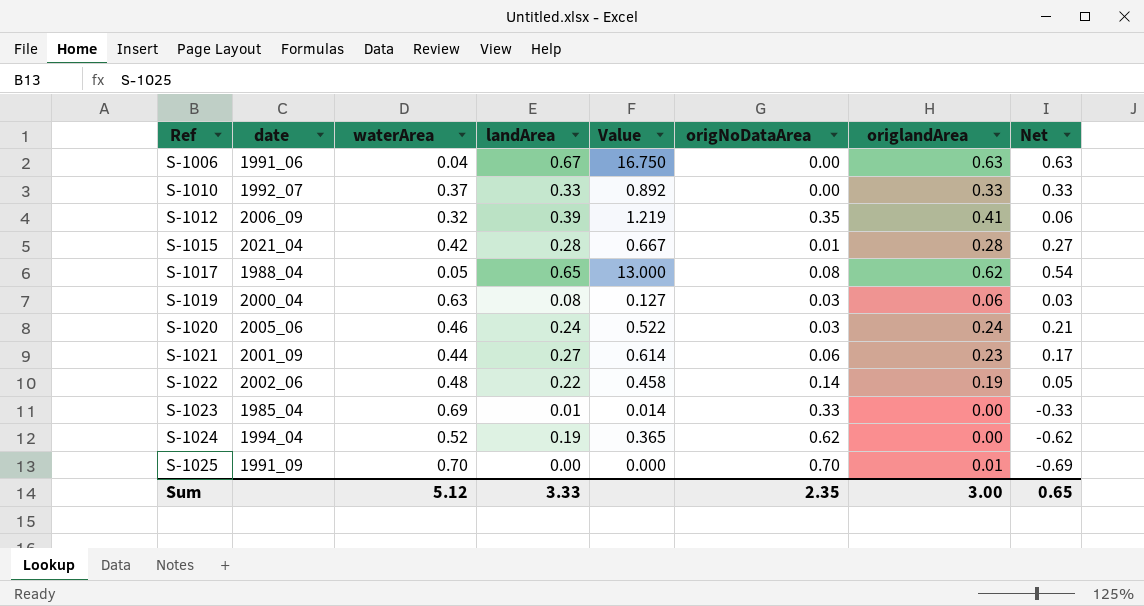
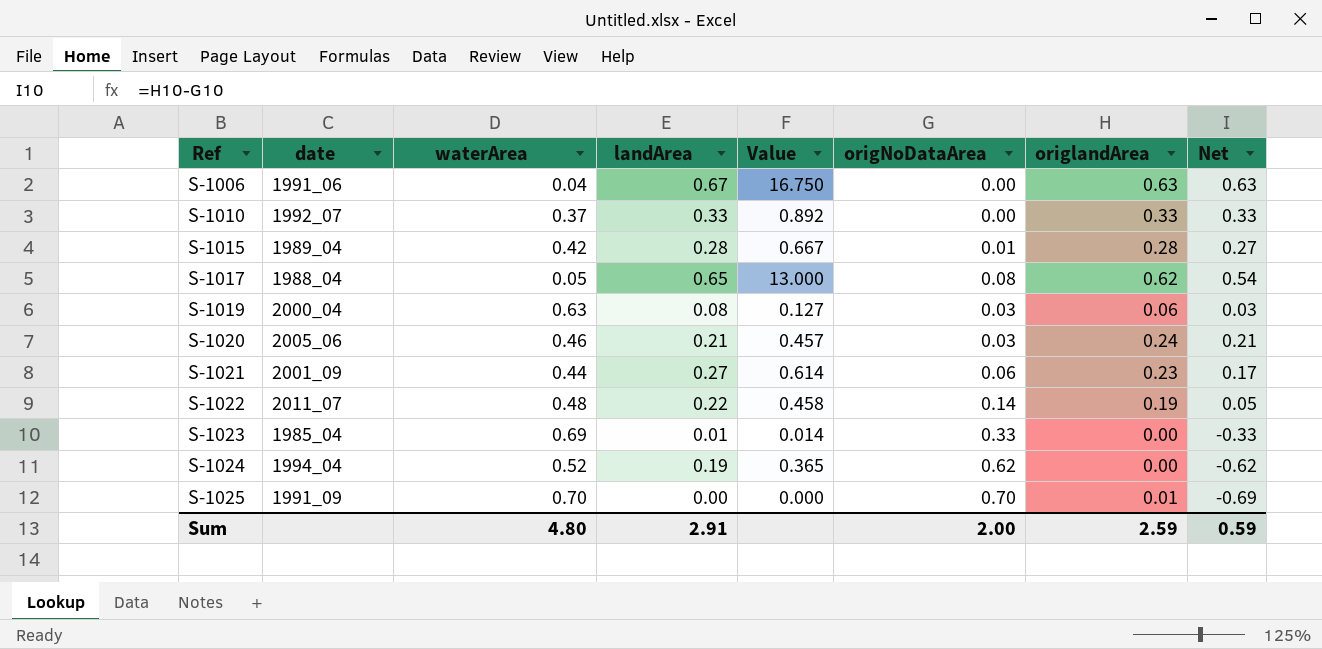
row S-1012: 2006_09 | 0.32 | 0.39 | 1.219 | 0.35 | 0.41 | 0.06 -> none
S-1015 | date: 2021_04 -> 1989_04
S-1020 | landArea: 0.24 -> 0.21
S-1020 | Value: 0.522 -> 0.457
S-1022 | date: 2002_06 -> 2011_07
Sum | waterArea: 5.12 -> 4.80
Sum | landArea: 3.33 -> 2.91
Sum | origNoDataArea: 2.35 -> 2.00
Sum | origlandArea: 3.00 -> 2.59
Sum | Net: 0.65 -> 0.59

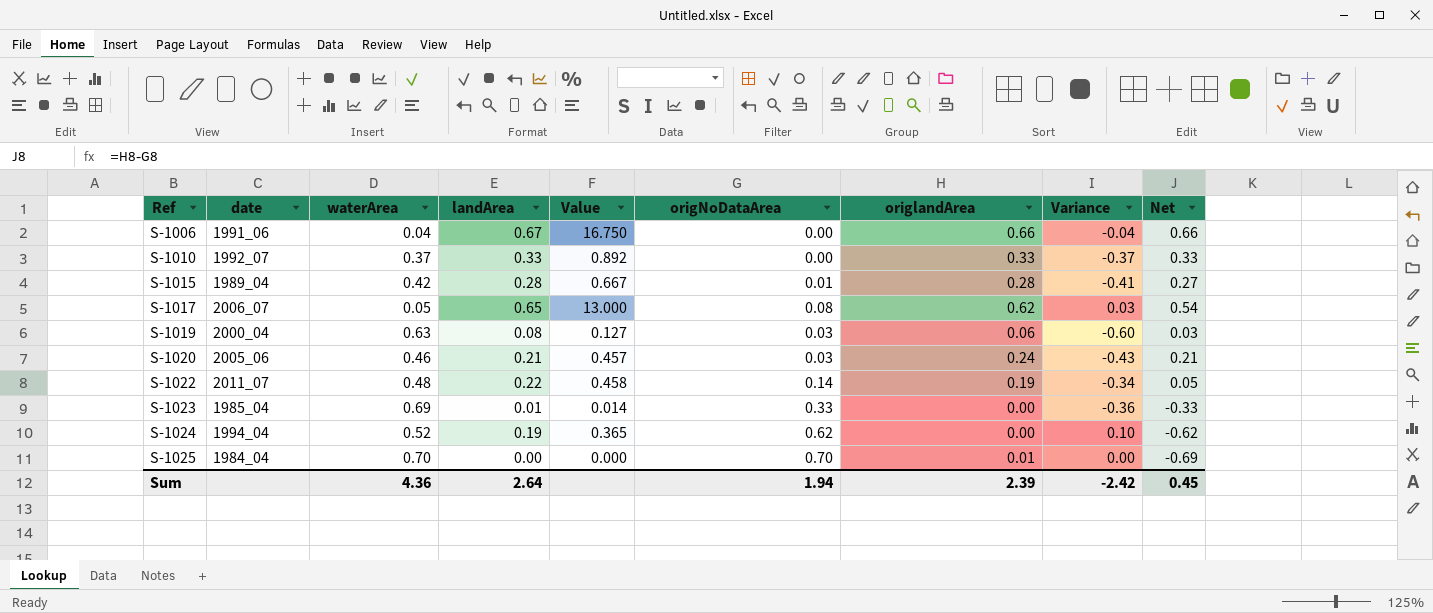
column Variance | formula: none -> [origNoDataArea] - [waterArea]
row S-1021: 2001_09 | 0.44 | 0.27 | 0.614 | 0.06 | 0.23 | 0.17 -> none
S-1006 | origlandArea: 0.63 -> 0.66
S-1006 | Net: 0.63 -> 0.66
S-1017 | date: 1988_04 -> 2006_07
S-1025 | date: 1991_09 -> 1984_04
Sum | waterArea: 4.80 -> 4.36
Sum | landArea: 2.91 -> 2.64
Sum | origNoDataArea: 2.00 -> 1.94
Sum | origlandArea: 2.59 -> 2.39
Sum | Net: 0.59 -> 0.45

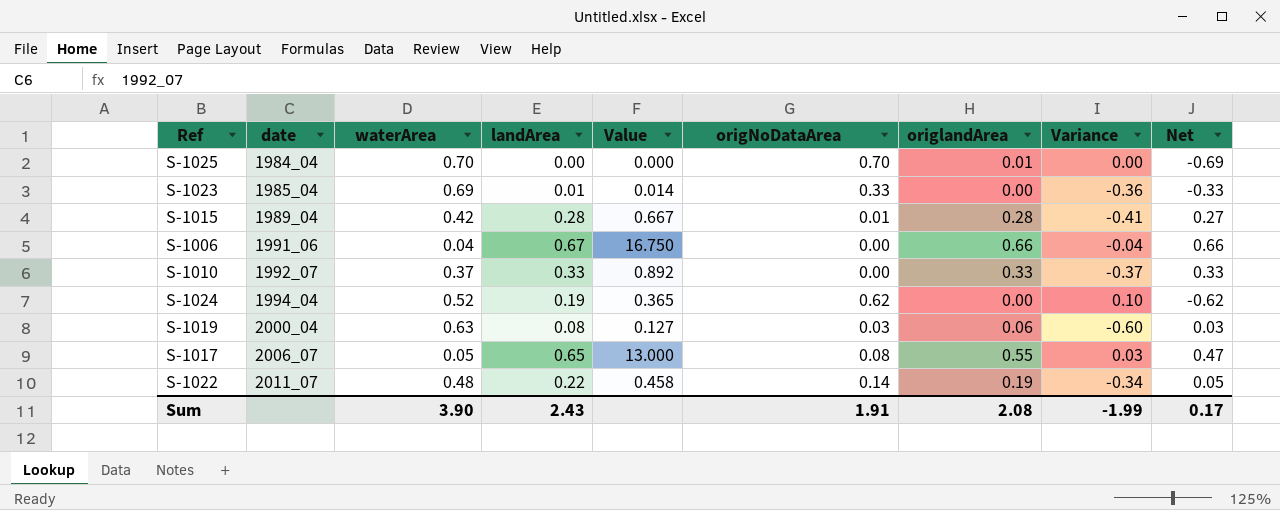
row order: Ref ascending -> date ascending
row S-1020: 2005_06 | 0.46 | 0.21 | 0.457 | 0.03 | 0.24 | -0.43 | 0.21 -> none
S-1017 | origlandArea: 0.62 -> 0.55
S-1017 | Net: 0.54 -> 0.47
Sum | waterArea: 4.36 -> 3.90
Sum | landArea: 2.64 -> 2.43
Sum | origNoDataArea: 1.94 -> 1.91
Sum | origlandArea: 2.39 -> 2.08
Sum | Variance: -2.42 -> -1.99
Sum | Net: 0.45 -> 0.17

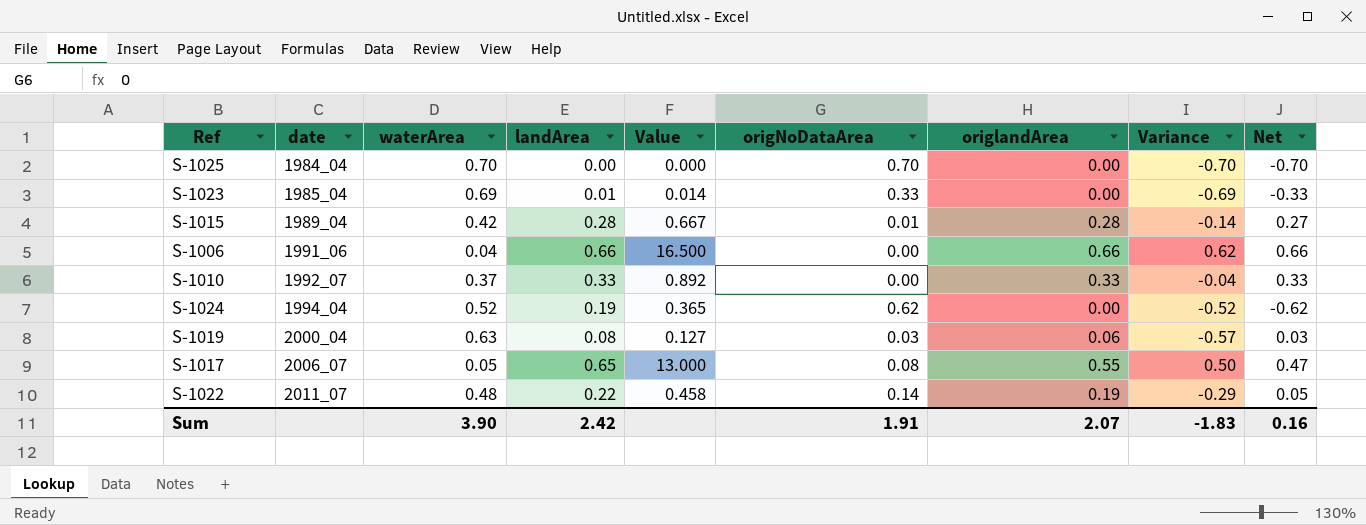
column Variance | formula: [origNoDataArea] - [waterArea] -> [origlandArea] - [waterArea]
S-1025 | origlandArea: 0.01 -> 0.00
S-1025 | Net: -0.69 -> -0.70
S-1006 | landArea: 0.67 -> 0.66
S-1006 | Value: 16.750 -> 16.500
Sum | landArea: 2.43 -> 2.42
Sum | origlandArea: 2.08 -> 2.07
Sum | Variance: -1.99 -> -1.83
Sum | Net: 0.17 -> 0.16

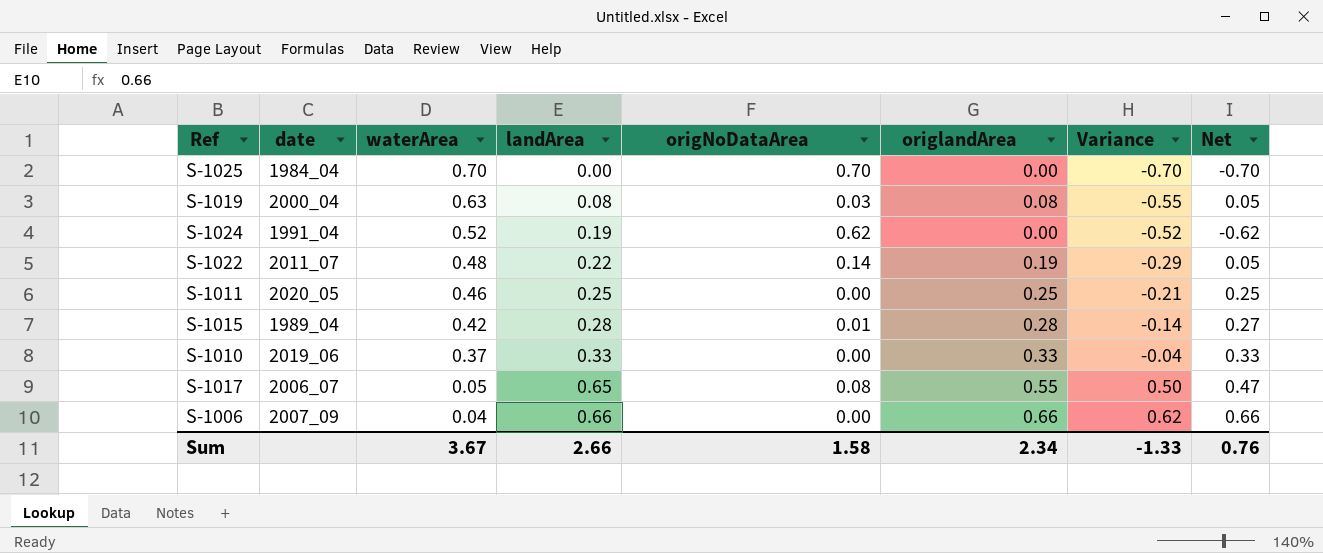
row order: date ascending -> waterArea descending
column Value | formula: [landArea] / [waterArea] -> none
row S-1023: 1985_04 | 0.69 | 0.01 | 0.014 | 0.33 | 0.00 | -0.69 | -0.33 -> none
S-1019 | origlandArea: 0.06 -> 0.08
S-1019 | Variance: -0.57 -> -0.55
S-1019 | Net: 0.03 -> 0.05
S-1024 | date: 1994_04 -> 1991_04
row S-1011: none -> 2020_05 | 0.46 | 0.25 | 0.00 | 0.25 | -0.21 | 0.25
S-1010 | date: 1992_07 -> 2019_06
S-1006 | date: 1991_06 -> 2007_09
Sum | waterArea: 3.90 -> 3.67
Sum | landArea: 2.42 -> 2.66
Sum | origNoDataArea: 1.91 -> 1.58
Sum | origlandArea: 2.07 -> 2.34
Sum | Variance: -1.83 -> -1.33
Sum | Net: 0.16 -> 0.76

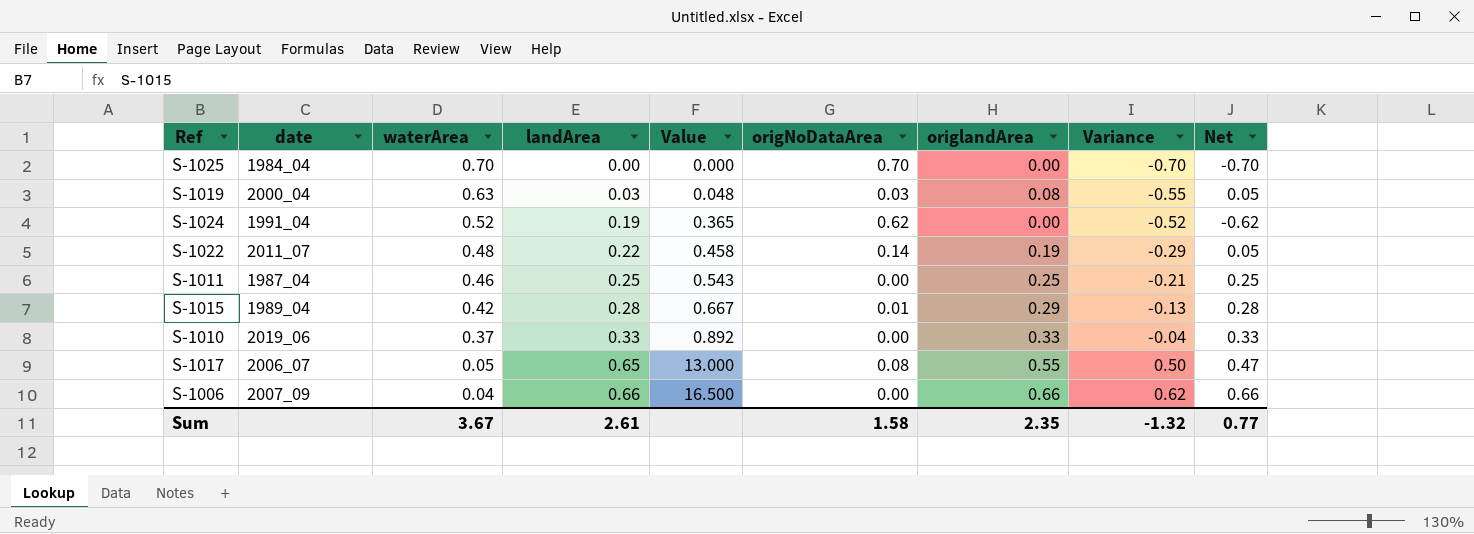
column Value | formula: none -> [landArea] / [waterArea]
S-1019 | landArea: 0.08 -> 0.03
S-1011 | date: 2020_05 -> 1987_04
S-1015 | origlandArea: 0.28 -> 0.29
S-1015 | Variance: -0.14 -> -0.13
S-1015 | Net: 0.27 -> 0.28
Sum | landArea: 2.66 -> 2.61
Sum | origlandArea: 2.34 -> 2.35
Sum | Variance: -1.33 -> -1.32
Sum | Net: 0.76 -> 0.77

